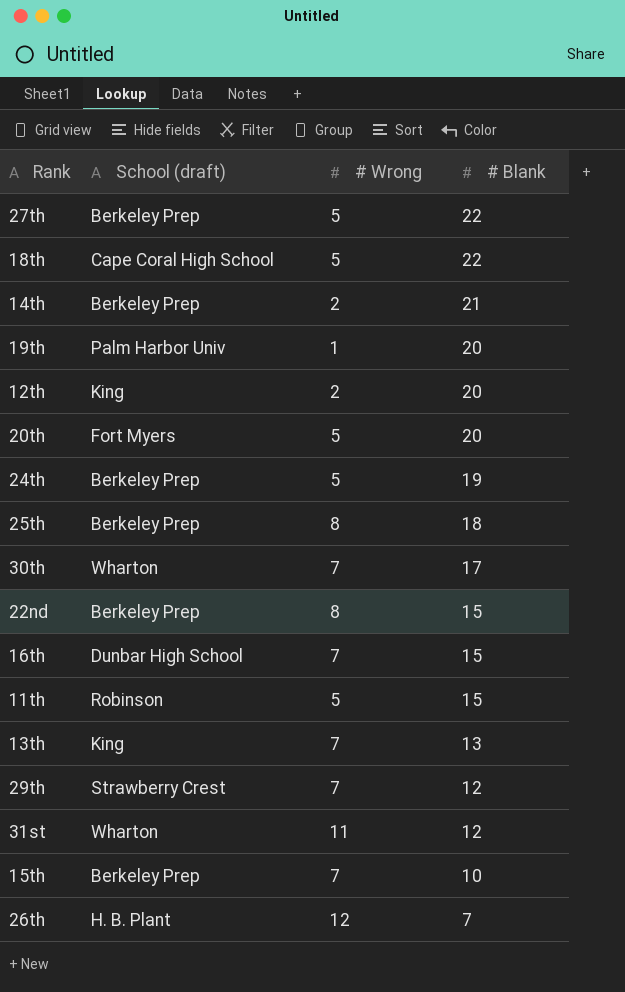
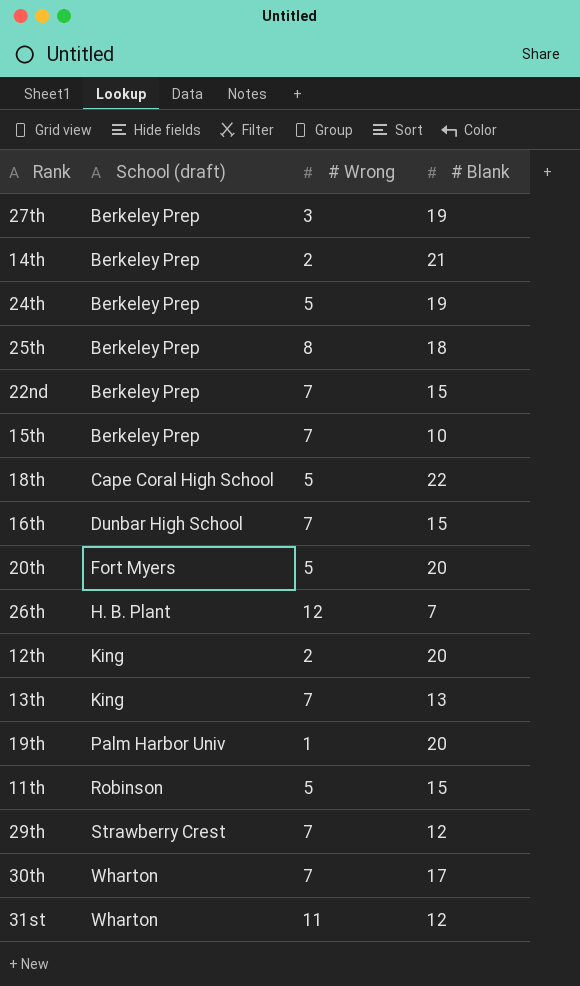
row order: # Blank descending -> School (draft) ascending
27th | # Wrong: 5 -> 3
27th | # Blank: 22 -> 19
22nd | # Wrong: 8 -> 7

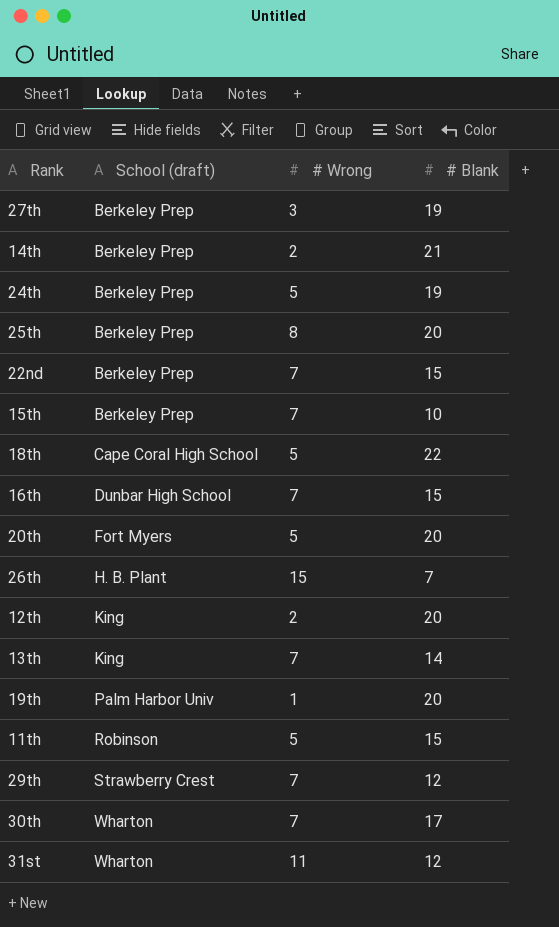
25th | # Blank: 18 -> 20
26th | # Wrong: 12 -> 15
13th | # Blank: 13 -> 14

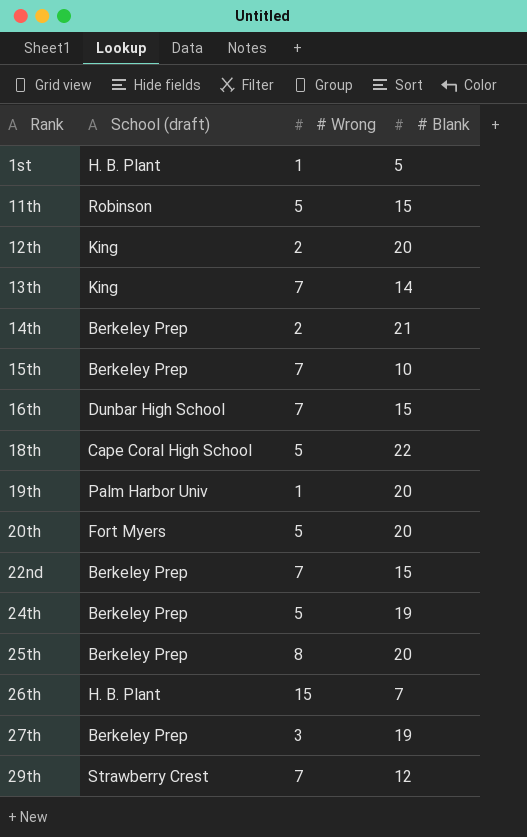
row order: School (draft) ascending -> Rank ascending
row 30th: Wharton | 7 | 17 -> none
row 31st: Wharton | 11 | 12 -> none
row 1st: none -> H. B. Plant | 1 | 5

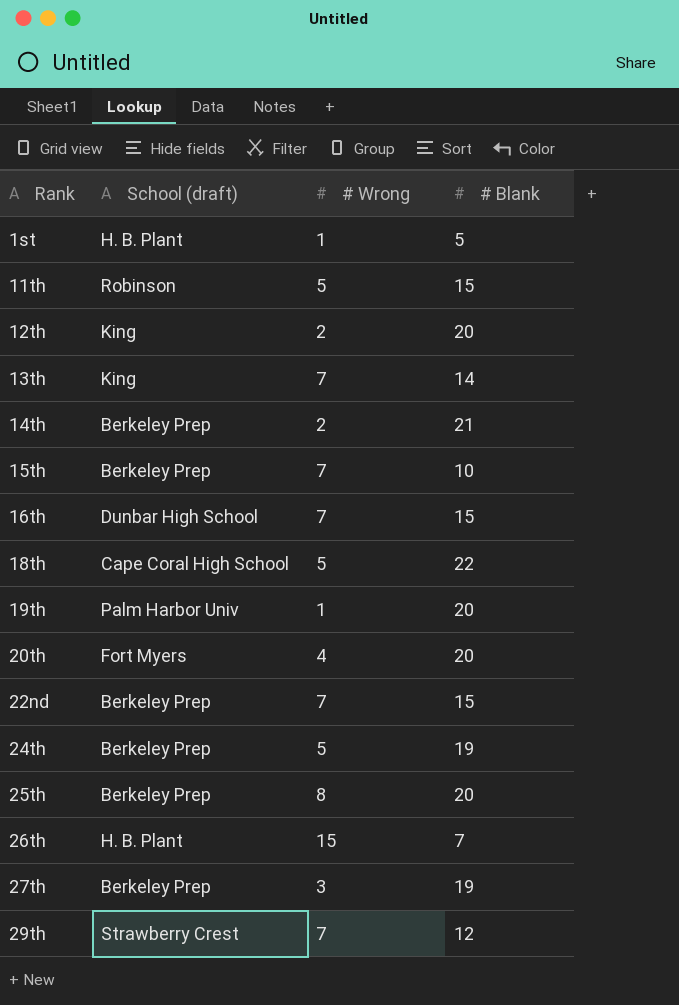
20th | # Wrong: 5 -> 4

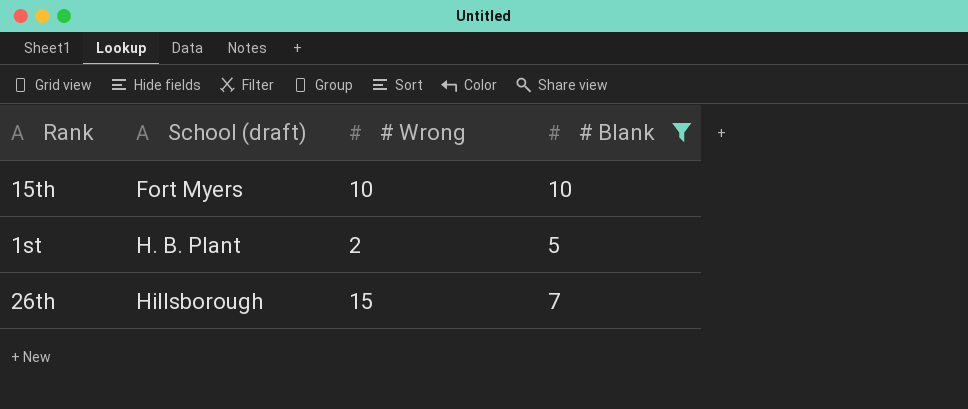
filter: none -> # Blank <= 10
row order: Rank ascending -> School (draft) ascending
15th | School (draft): Berkeley Prep -> Fort Myers
15th | # Wrong: 7 -> 10
1st | # Wrong: 1 -> 2
26th | School (draft): H. B. Plant -> Hillsborough

